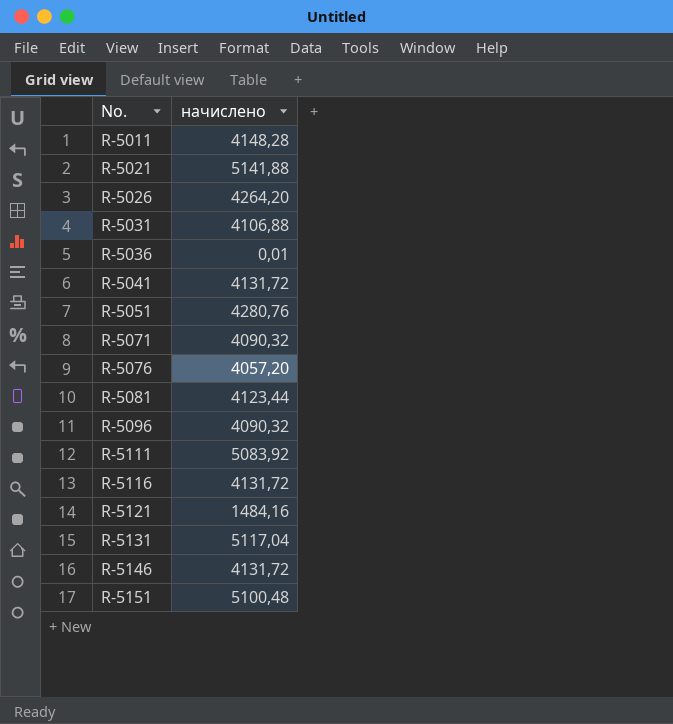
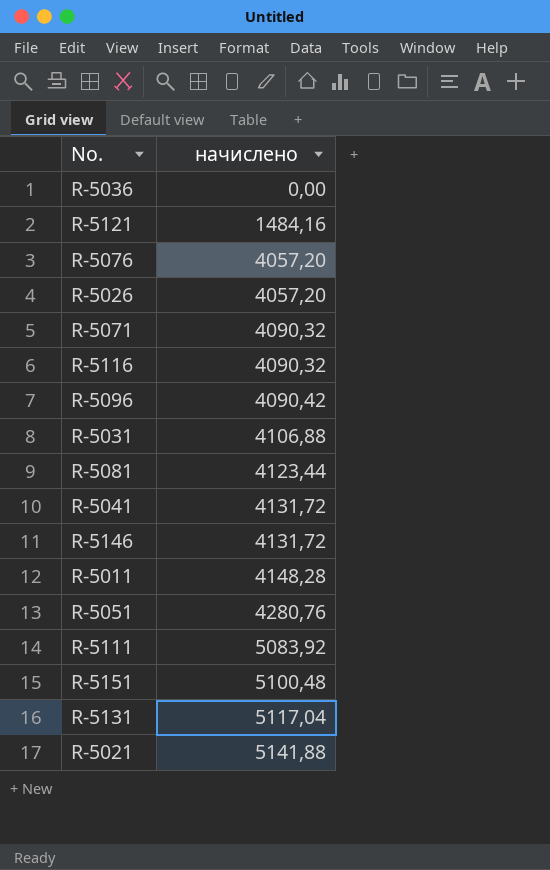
row order: No. ascending -> начислено ascending
R-5036 | начислено: 0,01 -> 0,00
R-5026 | начислено: 4264,20 -> 4057,20
R-5116 | начислено: 4131,72 -> 4090,32
R-5096 | начислено: 4090,32 -> 4090,42

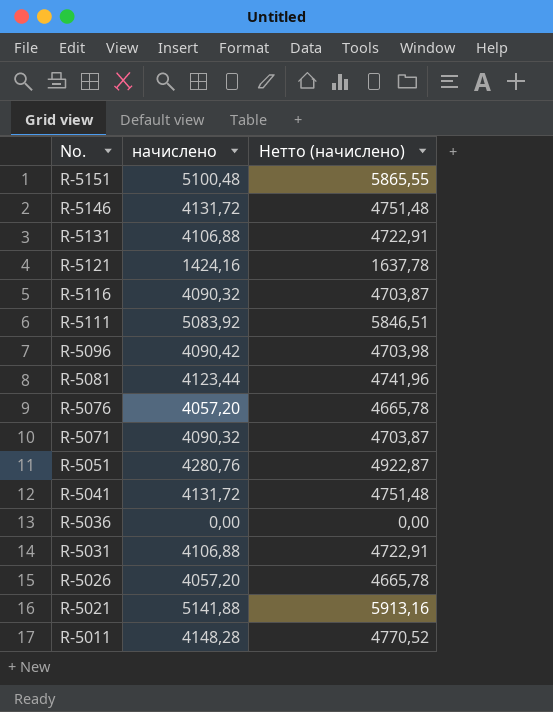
row order: начислено ascending -> No. descending
column Нетто (начислено) | formula: none -> [начислено] * 1,15
R-5131 | начислено: 5117,04 -> 4106,88
R-5121 | начислено: 1484,16 -> 1424,16

